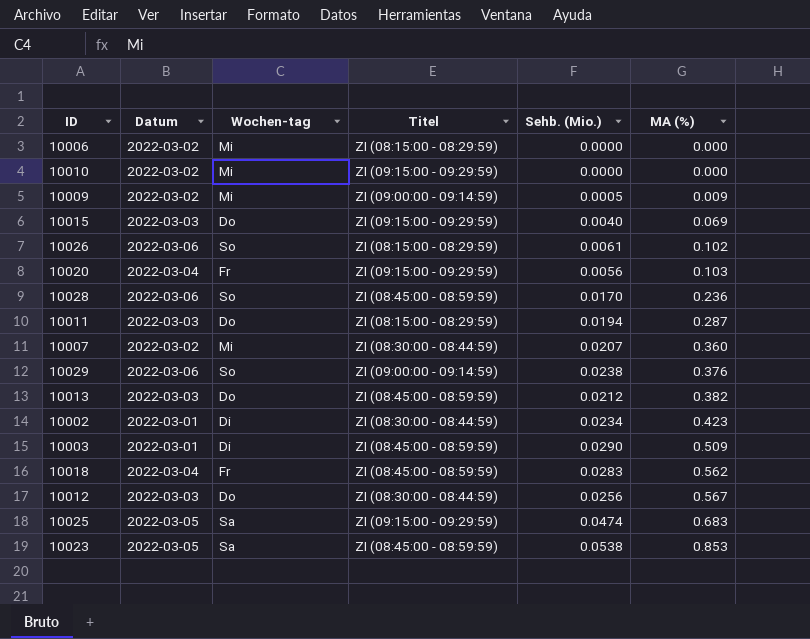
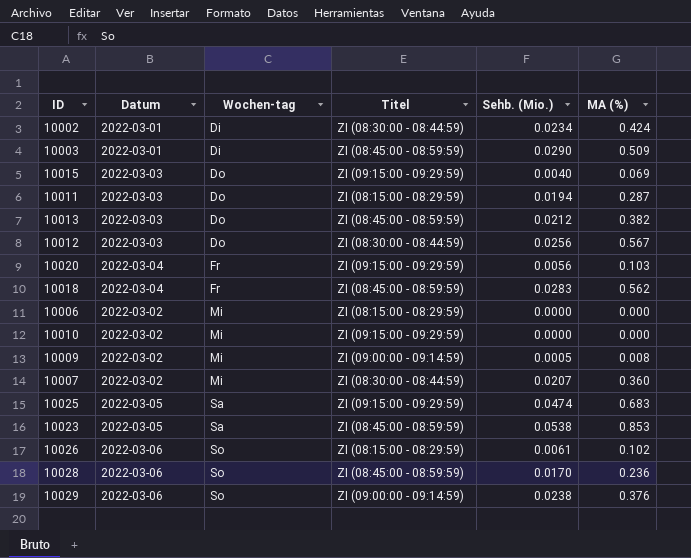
row order: MA (%) ascending -> Wochen-tag ascending
10002 | MA (%): 0.423 -> 0.424
10009 | MA (%): 0.009 -> 0.008

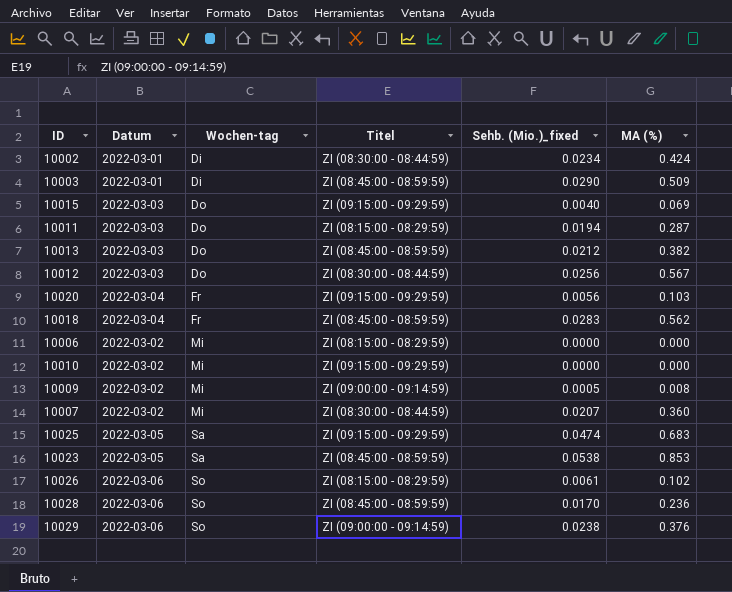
column name: Sehb. (Mio.) -> Sehb. (Mio.)_fixed

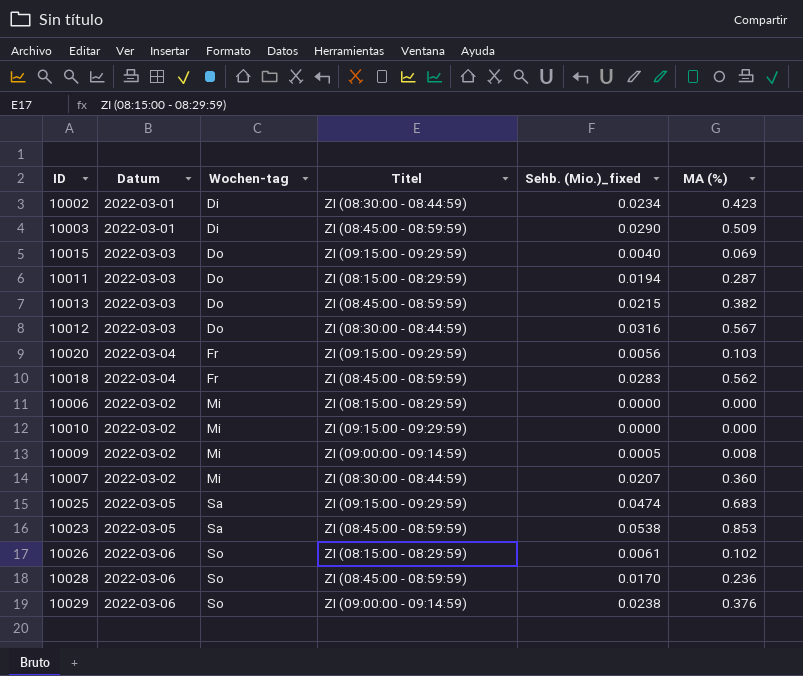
10002 | MA (%): 0.424 -> 0.423
10013 | Sehb. (Mio.)_fixed: 0.0212 -> 0.0215
10012 | Sehb. (Mio.)_fixed: 0.0256 -> 0.0316

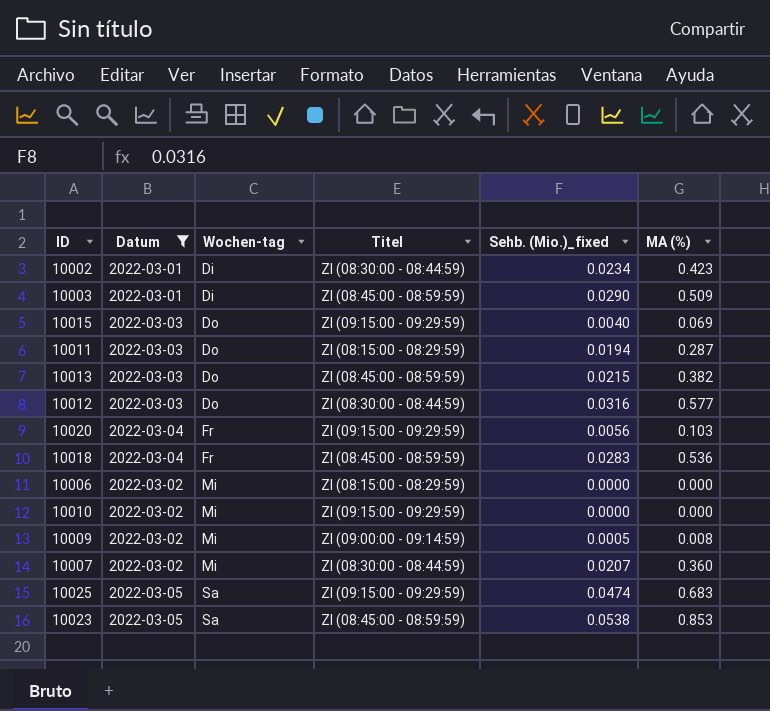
filter: none -> Datum != 2022-03-06
10012 | MA (%): 0.567 -> 0.577
10018 | MA (%): 0.562 -> 0.536

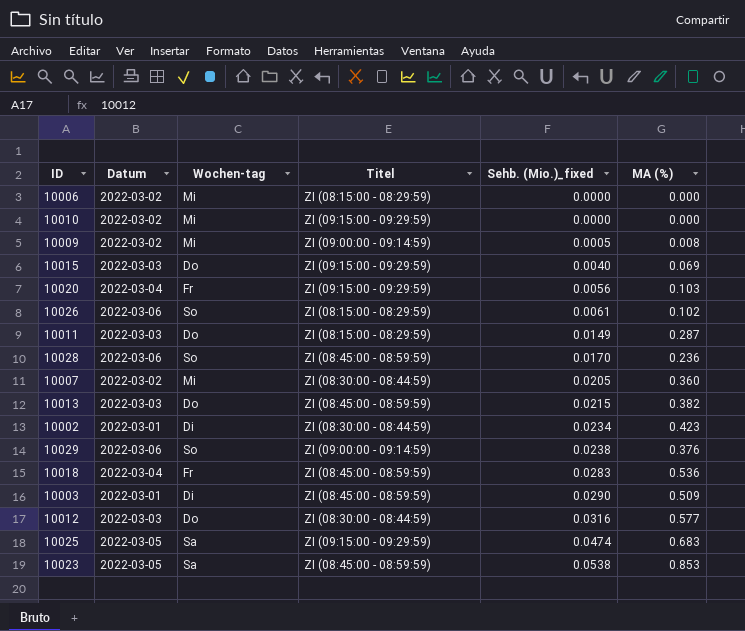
filter: Datum != 2022-03-06 -> none
row order: Wochen-tag ascending -> Sehb. (Mio.)_fixed ascending
10011 | Sehb. (Mio.)_fixed: 0.0194 -> 0.0149
10007 | Sehb. (Mio.)_fixed: 0.0207 -> 0.0205

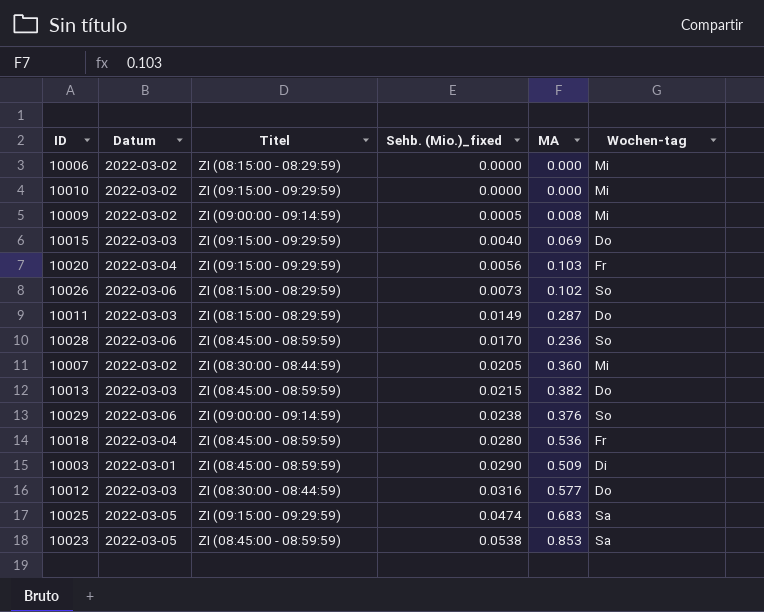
column name: MA (%) -> MA
column Wochen-tag | position: 3 -> 6
row 10002: 2022-03-01 | Di | ZI (08:30:00 - 08:44:59) | 0.0234 | 0.423 -> none
10026 | Sehb. (Mio.)_fixed: 0.0061 -> 0.0073
10018 | Sehb. (Mio.)_fixed: 0.0283 -> 0.0280

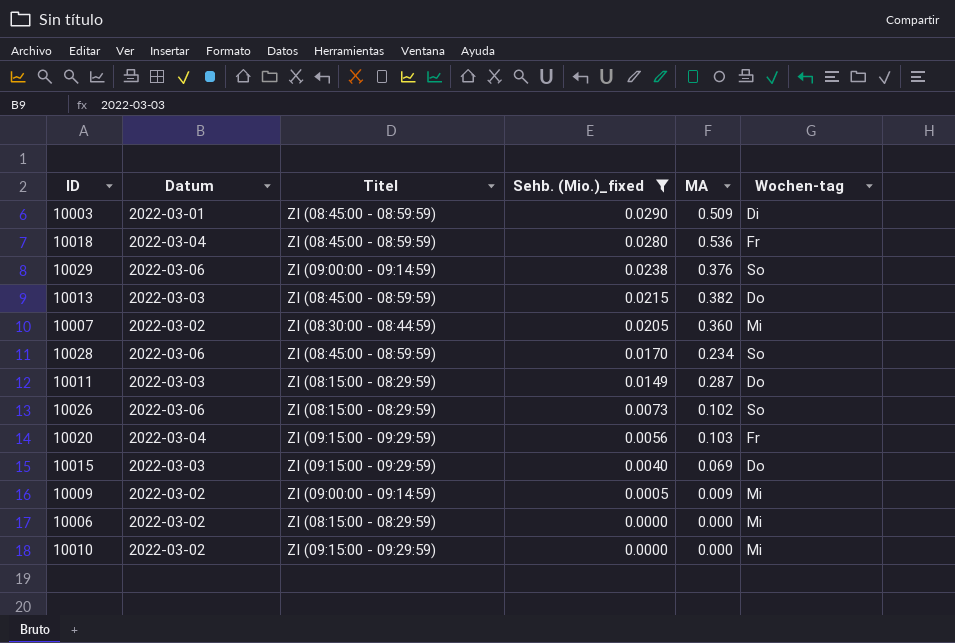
filter: none -> Sehb. (Mio.)_fixed <= 0.0290
row order: Sehb. (Mio.)_fixed ascending -> Sehb. (Mio.)_fixed descending
10028 | MA: 0.236 -> 0.234
10009 | MA: 0.008 -> 0.009

